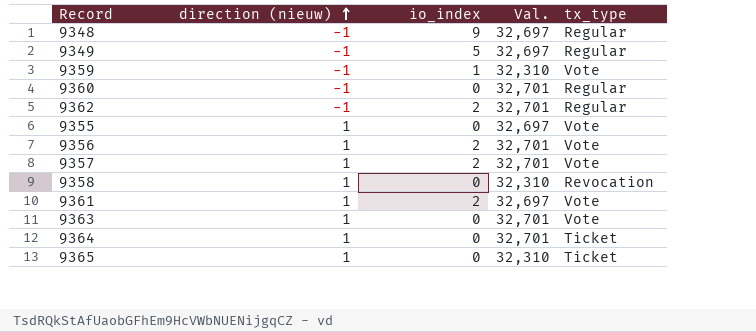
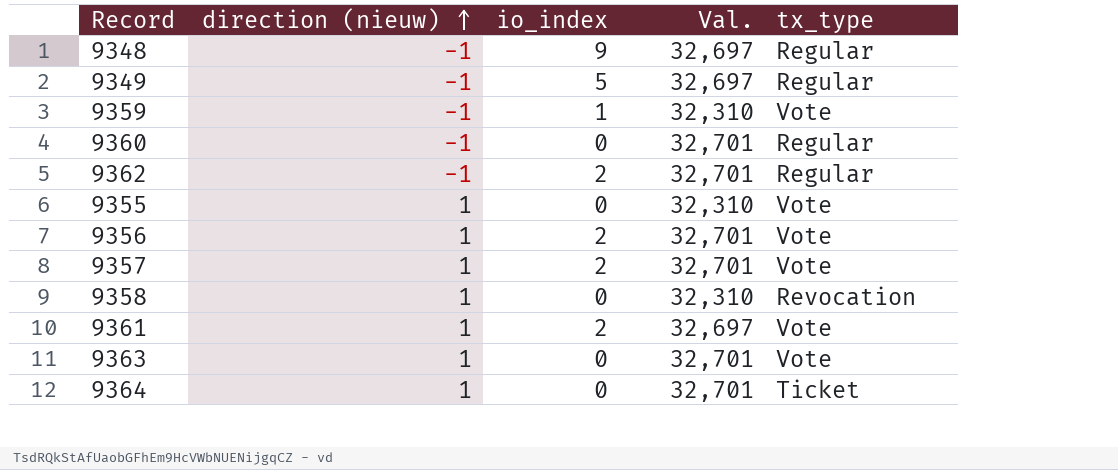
row 9365: 1 | 0 | 32,310 | Ticket -> none
9355 | Val.: 32,697 -> 32,310

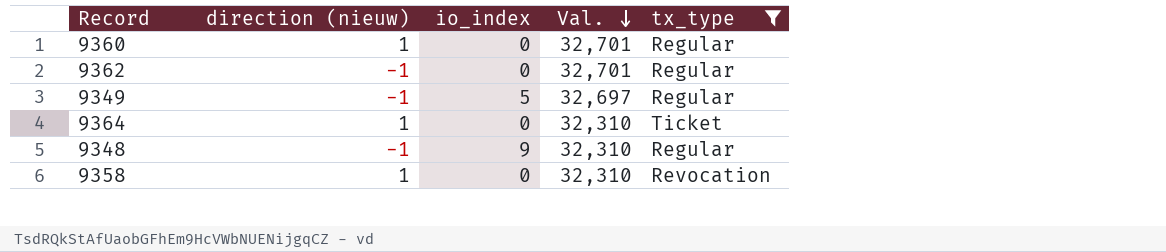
filter: none -> tx_type != Vote
row order: direction (nieuw) ascending -> Val. descending
9360 | direction (nieuw): -1 -> 1
9362 | io_index: 2 -> 0
9364 | Val.: 32,701 -> 32,310
9348 | Val.: 32,697 -> 32,310

